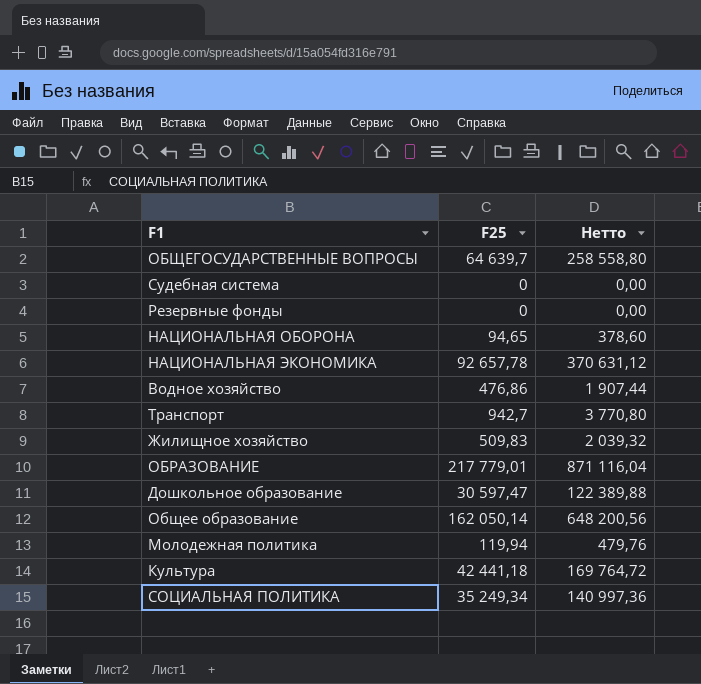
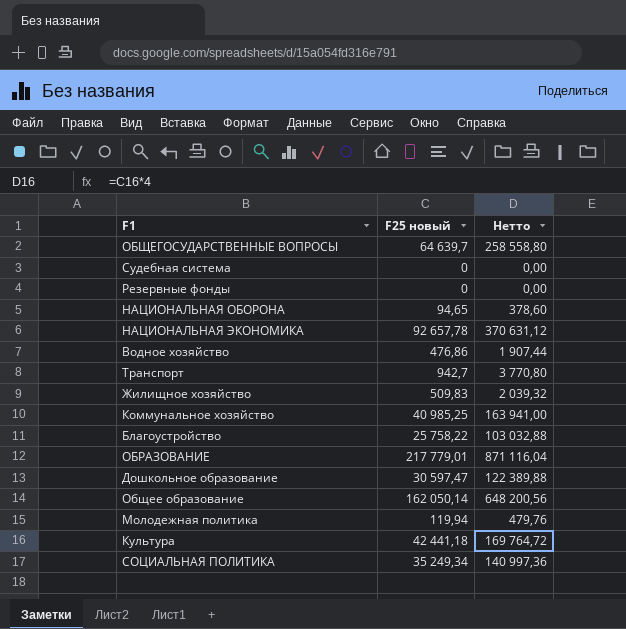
column name: F25 -> F25 новый
row Коммунальное хозяйство: none -> 40 985,25 | 163 941,00
row Благоустройство: none -> 25 758,22 | 103 032,88

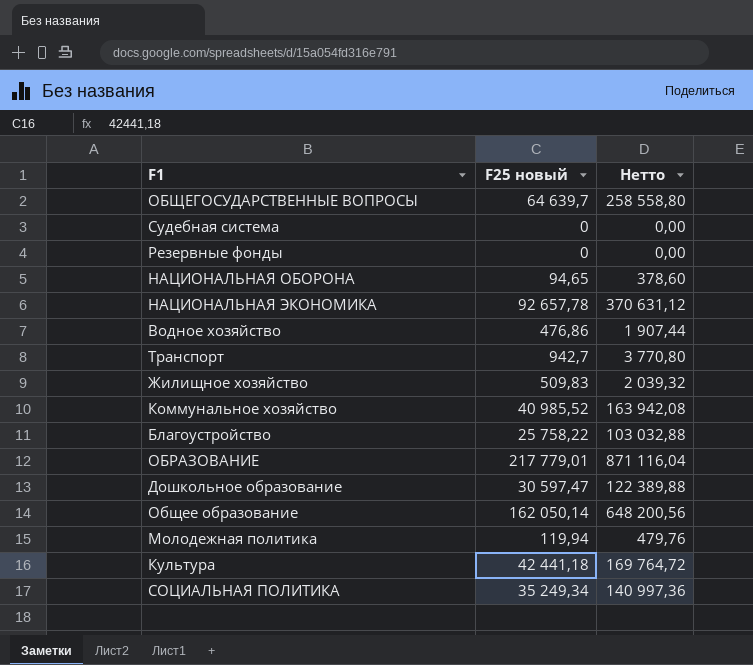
Коммунальное хозяйство | F25 новый: 40 985,25 -> 40 985,52
Коммунальное хозяйство | Нетто: 163 941,00 -> 163 942,08

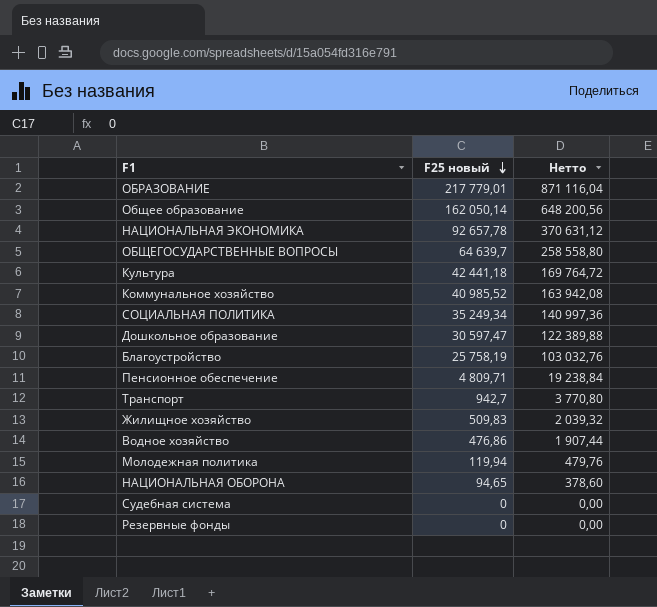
row order: none -> F25 новый descending
Благоустройство | F25 новый: 25 758,22 -> 25 758,19
Благоустройство | Нетто: 103 032,88 -> 103 032,76
row Пенсионное обеспечение: none -> 4 809,71 | 19 238,84

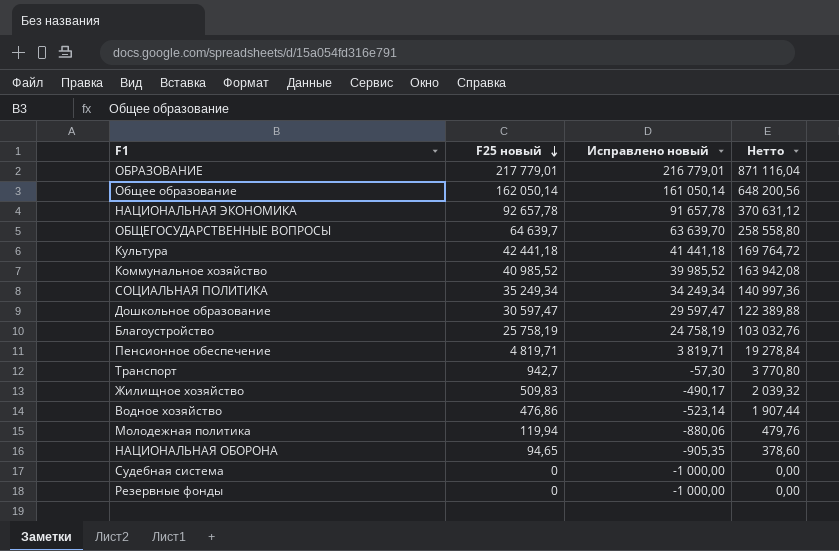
column Исправлено новый | formula: none -> [F25 новый] - 1000
Пенсионное обеспечение | F25 новый: 4 809,71 -> 4 819,71
Пенсионное обеспечение | Нетто: 19 238,84 -> 19 278,84

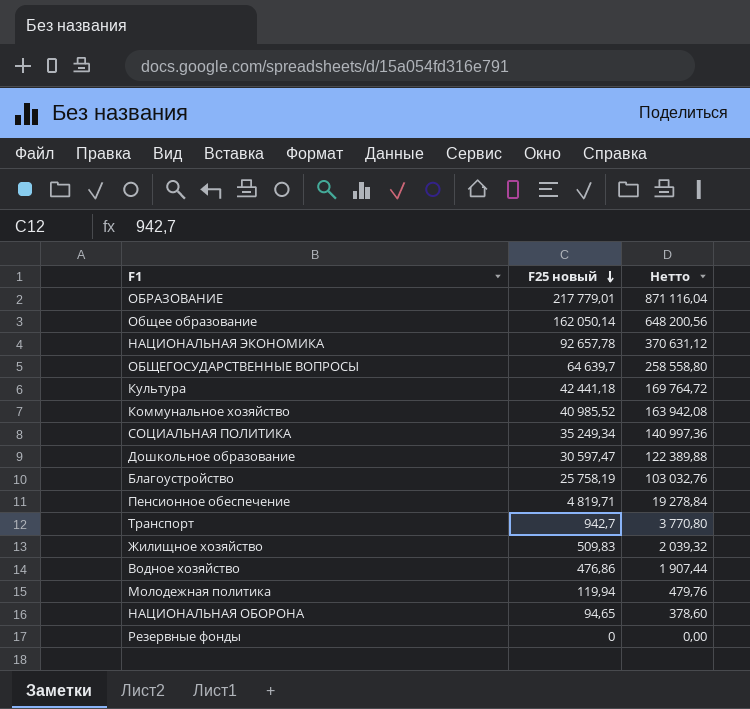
column Исправлено новый | formula: [F25 новый] - 1000 -> none
row Судебная система: 0 | -1 000,00 | 0,00 -> none

